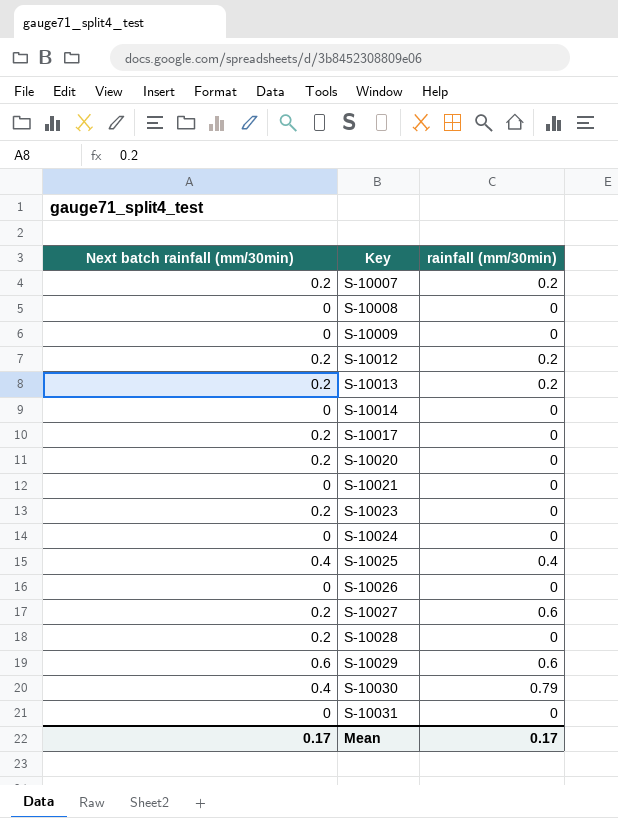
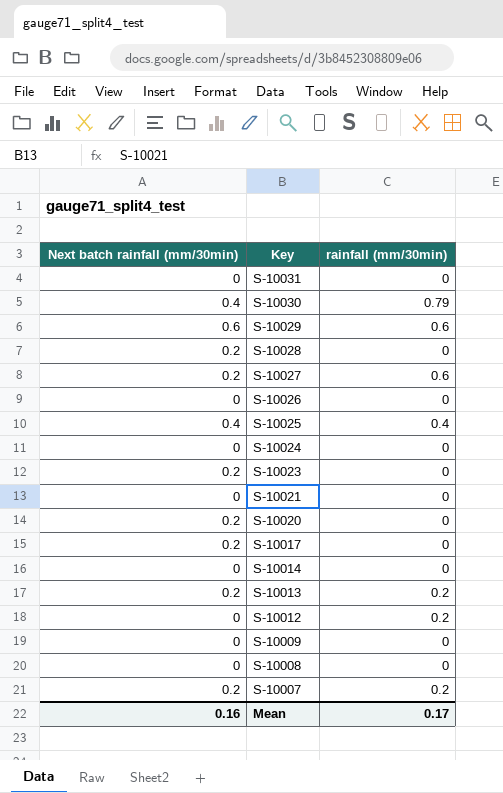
row order: Key ascending -> Key descending
S-10012 | Next batch rainfall (mm/30min): 0.2 -> 0
Mean | Next batch rainfall (mm/30min): 0.17 -> 0.16

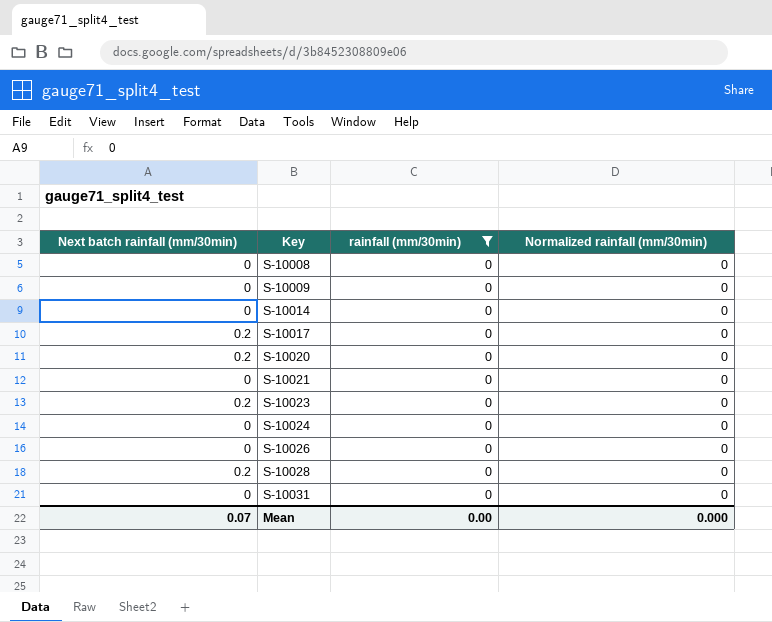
filter: none -> rainfall (mm/30min) = 0
row order: Key descending -> Key ascending
column Normalized rainfall (mm/30min) | position: none -> 4
Mean | Next batch rainfall (mm/30min): 0.16 -> 0.07
Mean | rainfall (mm/30min): 0.17 -> 0.00

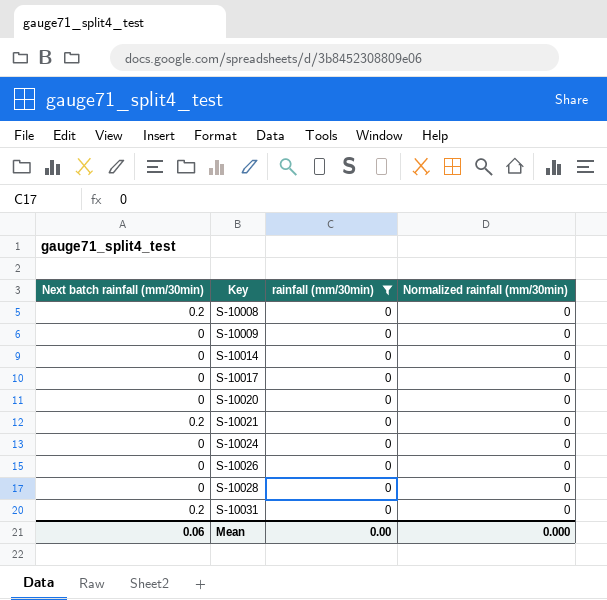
row S-10023: 0.2 | 0 | 0 -> none
S-10008 | Next batch rainfall (mm/30min): 0 -> 0.2
S-10017 | Next batch rainfall (mm/30min): 0.2 -> 0
S-10020 | Next batch rainfall (mm/30min): 0.2 -> 0
S-10021 | Next batch rainfall (mm/30min): 0 -> 0.2
S-10028 | Next batch rainfall (mm/30min): 0.2 -> 0
S-10031 | Next batch rainfall (mm/30min): 0 -> 0.2
Mean | Next batch rainfall (mm/30min): 0.07 -> 0.06

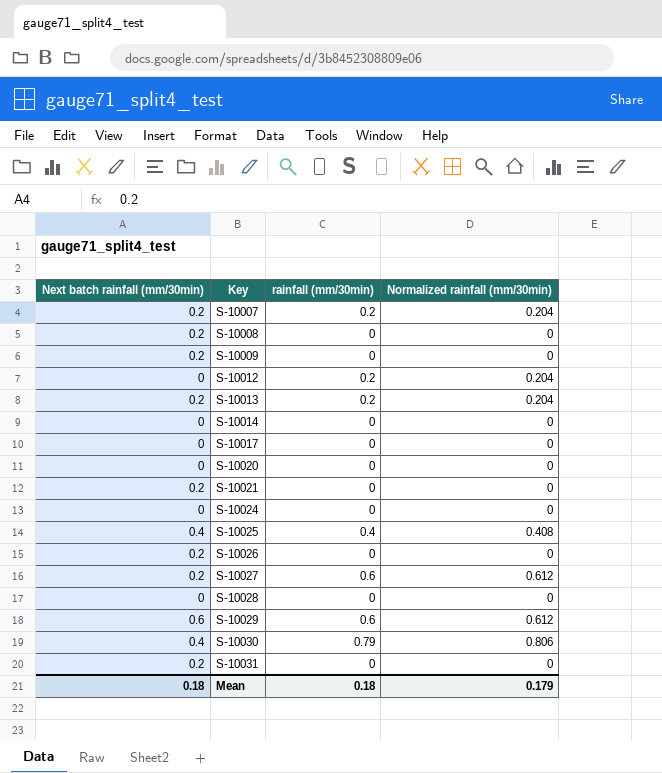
filter: rainfall (mm/30min) = 0 -> none
S-10009 | Next batch rainfall (mm/30min): 0 -> 0.2
S-10026 | Next batch rainfall (mm/30min): 0 -> 0.2
Mean | Next batch rainfall (mm/30min): 0.06 -> 0.18
Mean | rainfall (mm/30min): 0.00 -> 0.18
Mean | Normalized rainfall (mm/30min): 0.000 -> 0.179

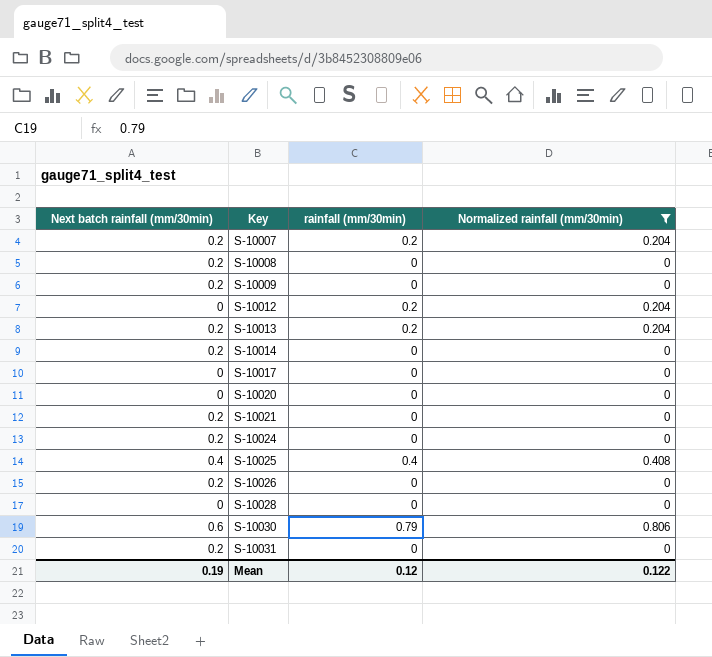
filter: none -> Normalized rainfall (mm/30min) != 0.612
S-10014 | Next batch rainfall (mm/30min): 0 -> 0.2
S-10024 | Next batch rainfall (mm/30min): 0 -> 0.2
S-10030 | Next batch rainfall (mm/30min): 0.4 -> 0.6
Mean | Next batch rainfall (mm/30min): 0.18 -> 0.19
Mean | rainfall (mm/30min): 0.18 -> 0.12
Mean | Normalized rainfall (mm/30min): 0.179 -> 0.122

